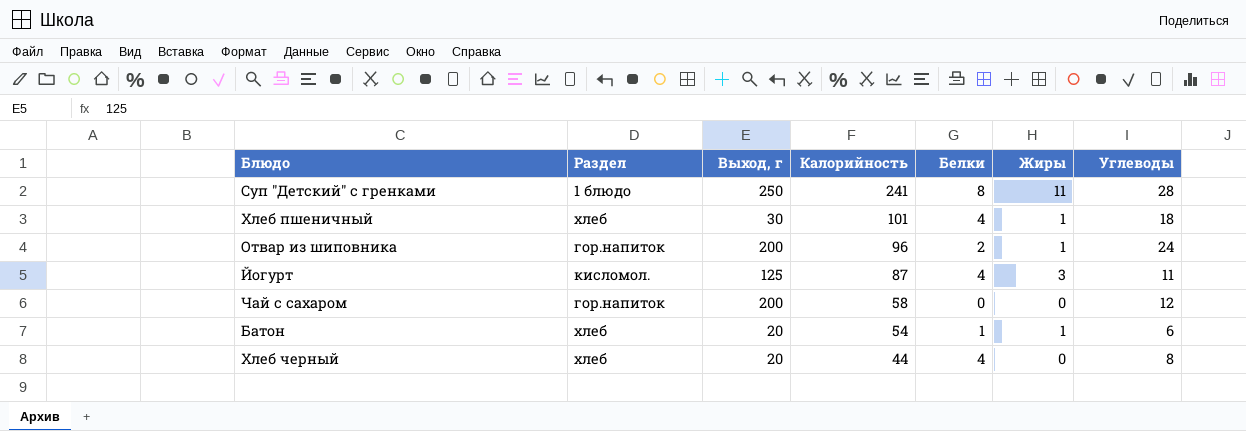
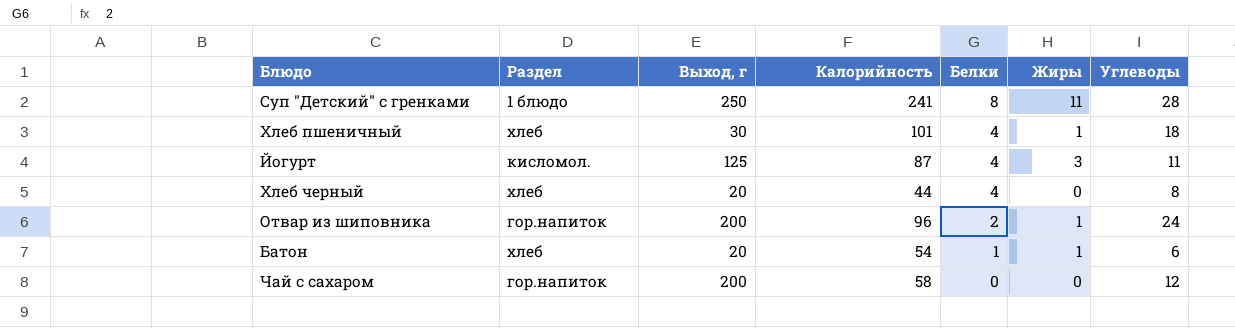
row order: Калорийность descending -> Белки descending

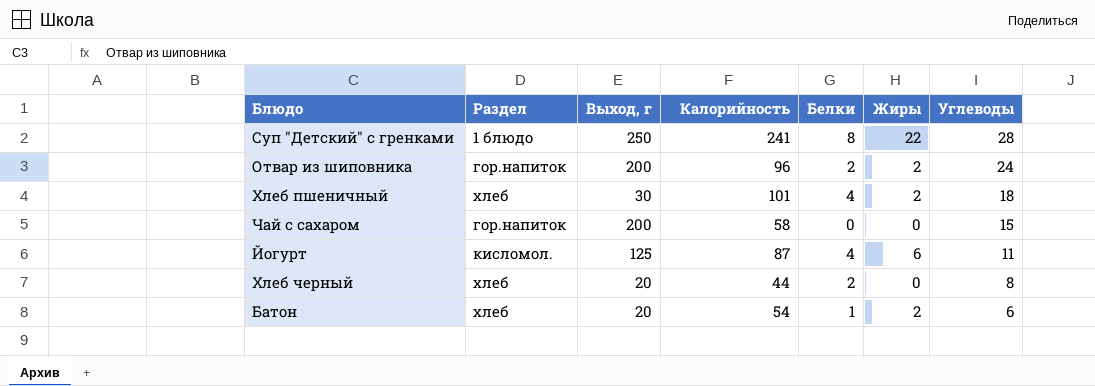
row order: Белки descending -> Углеводы descending
Суп "Детский" с гренками | Жиры: 11 -> 22
Отвар из шиповника | Жиры: 1 -> 2
Хлеб пшеничный | Жиры: 1 -> 2
Чай с сахаром | Углеводы: 12 -> 15
Йогурт | Жиры: 3 -> 6
Хлеб черный | Белки: 4 -> 2
Батон | Жиры: 1 -> 2

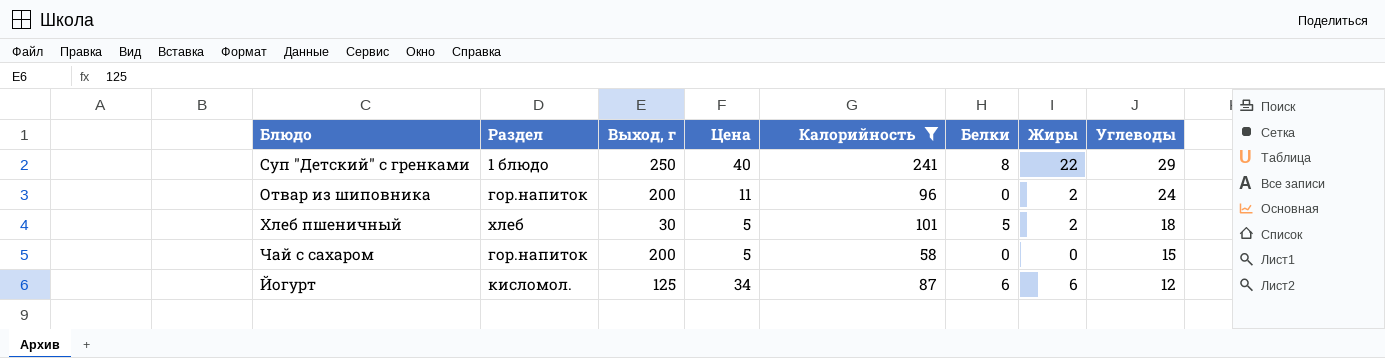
filter: none -> Калорийность >= 58
column Цена | position: none -> 4
Суп "Детский" с гренками | Углеводы: 28 -> 29
Отвар из шиповника | Белки: 2 -> 0
Хлеб пшеничный | Белки: 4 -> 5
Йогурт | Белки: 4 -> 6
Йогурт | Углеводы: 11 -> 12

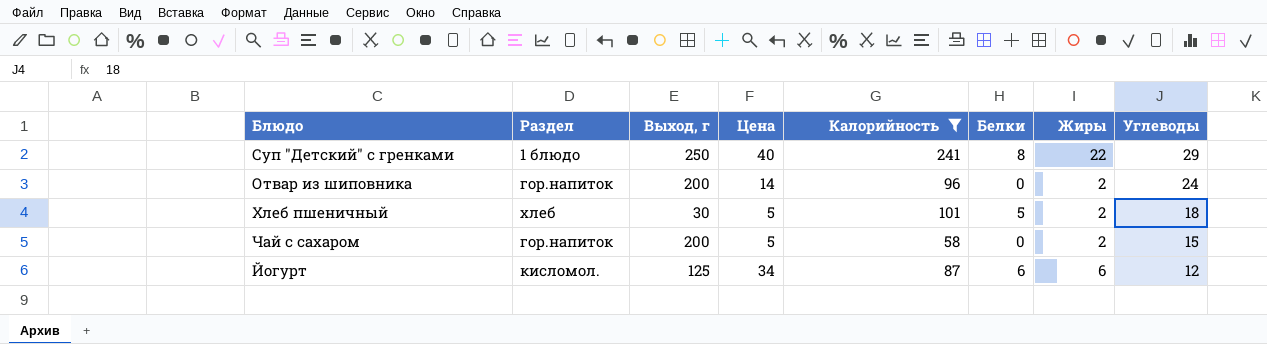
Отвар из шиповника | Цена: 11 -> 14
Чай с сахаром | Жиры: 0 -> 2

